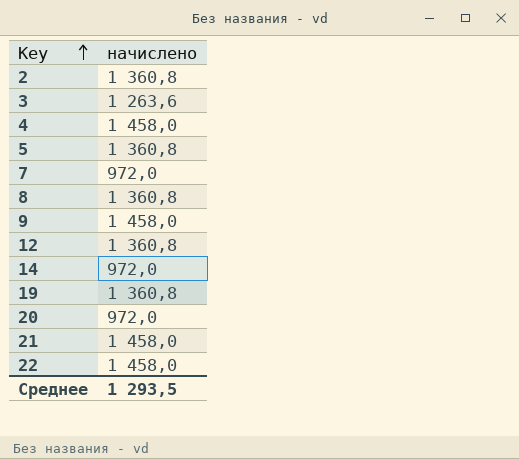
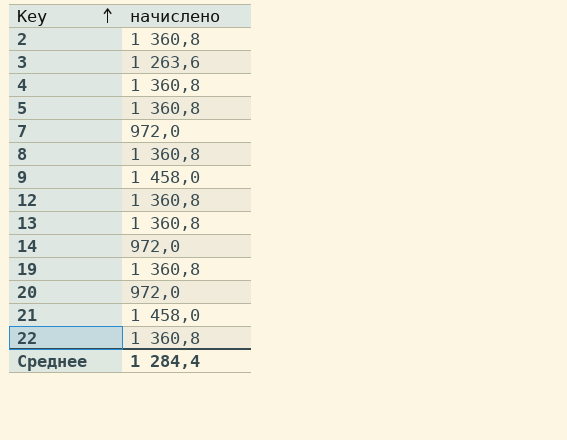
4 | начислено: 1 458,0 -> 1 360,8
row 13: none -> 1 360,8
22 | начислено: 1 458,0 -> 1 360,8
Среднее | начислено: 1 293,5 -> 1 284,4

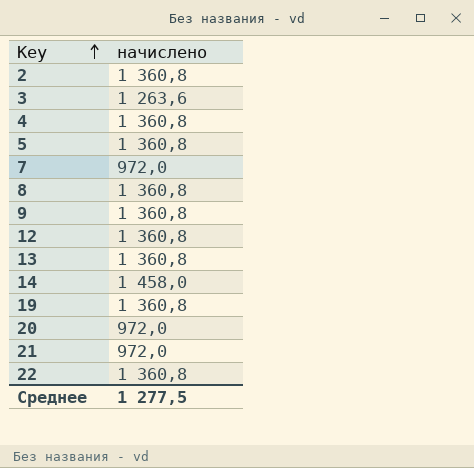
9 | начислено: 1 458,0 -> 1 360,8
14 | начислено: 972,0 -> 1 458,0
21 | начислено: 1 458,0 -> 972,0
Среднее | начислено: 1 284,4 -> 1 277,5

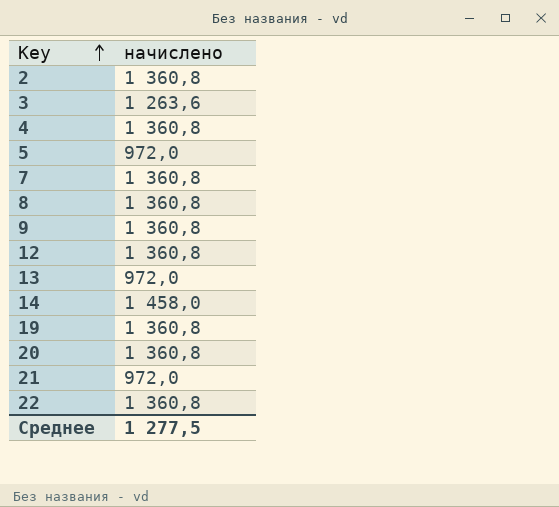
5 | начислено: 1 360,8 -> 972,0
7 | начислено: 972,0 -> 1 360,8
13 | начислено: 1 360,8 -> 972,0
20 | начислено: 972,0 -> 1 360,8

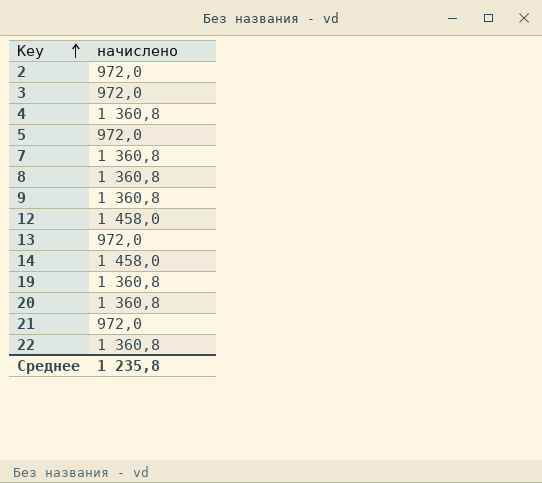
2 | начислено: 1 360,8 -> 972,0
3 | начислено: 1 263,6 -> 972,0
12 | начислено: 1 360,8 -> 1 458,0
Среднее | начислено: 1 277,5 -> 1 235,8

